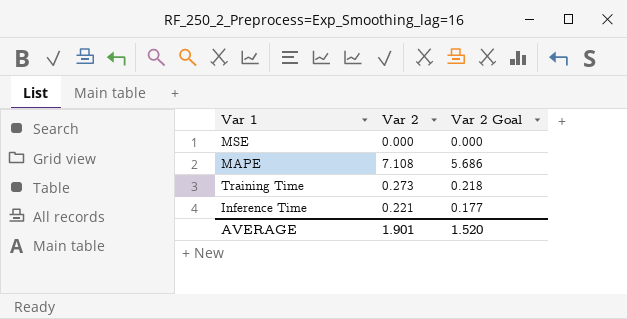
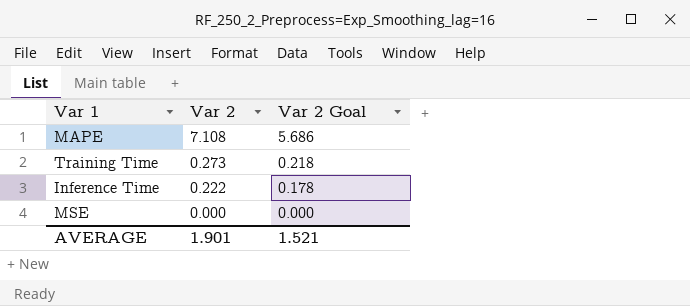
row order: none -> Var 2 descending
Inference Time | Var 2: 0.221 -> 0.222
Inference Time | Var 2 Goal: 0.177 -> 0.178
AVERAGE | Var 2 Goal: 1.520 -> 1.521

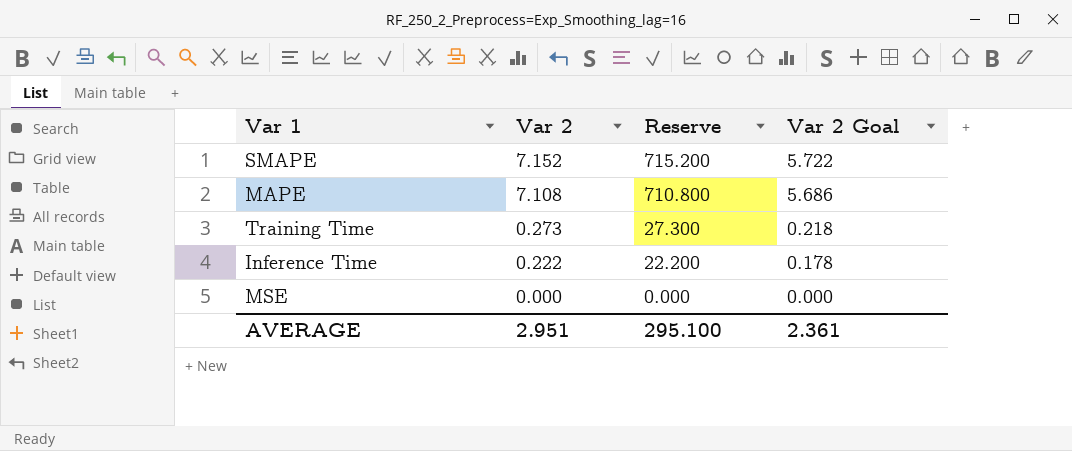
column Reserve | formula: none -> [Var 2] * 100
row SMAPE: none -> 7.152 | 715.200 | 5.722
AVERAGE | Var 2: 1.901 -> 2.951
AVERAGE | Var 2 Goal: 1.521 -> 2.361

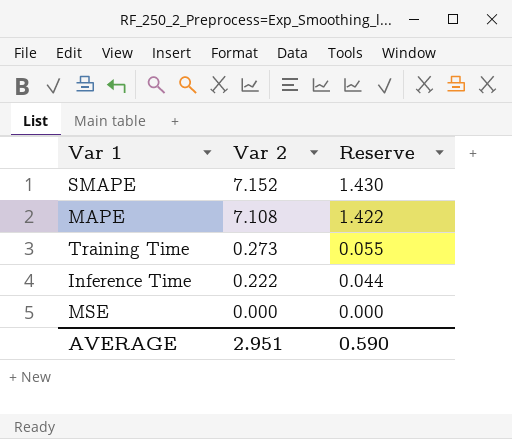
column Var 2 Goal | formula: [Var 2] * 0.8 -> none
column Reserve | formula: [Var 2] * 100 -> [Var 2] * 0.2
AVERAGE | Reserve: 295.100 -> 0.590

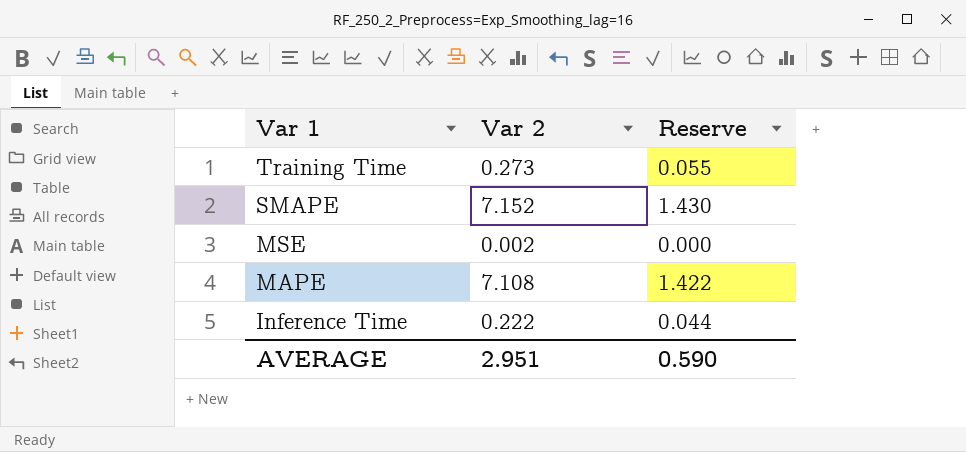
row order: Var 2 descending -> Var 1 descending
MSE | Var 2: 0.000 -> 0.002

